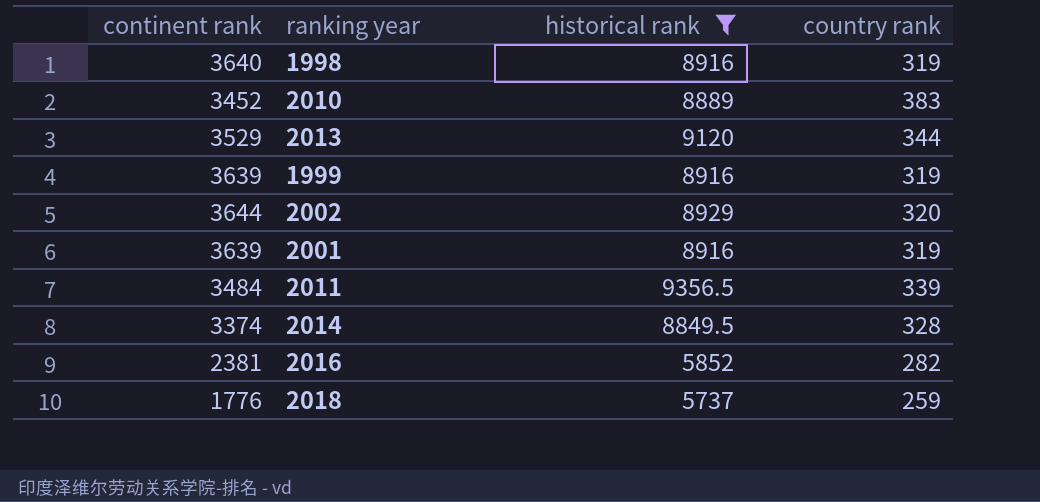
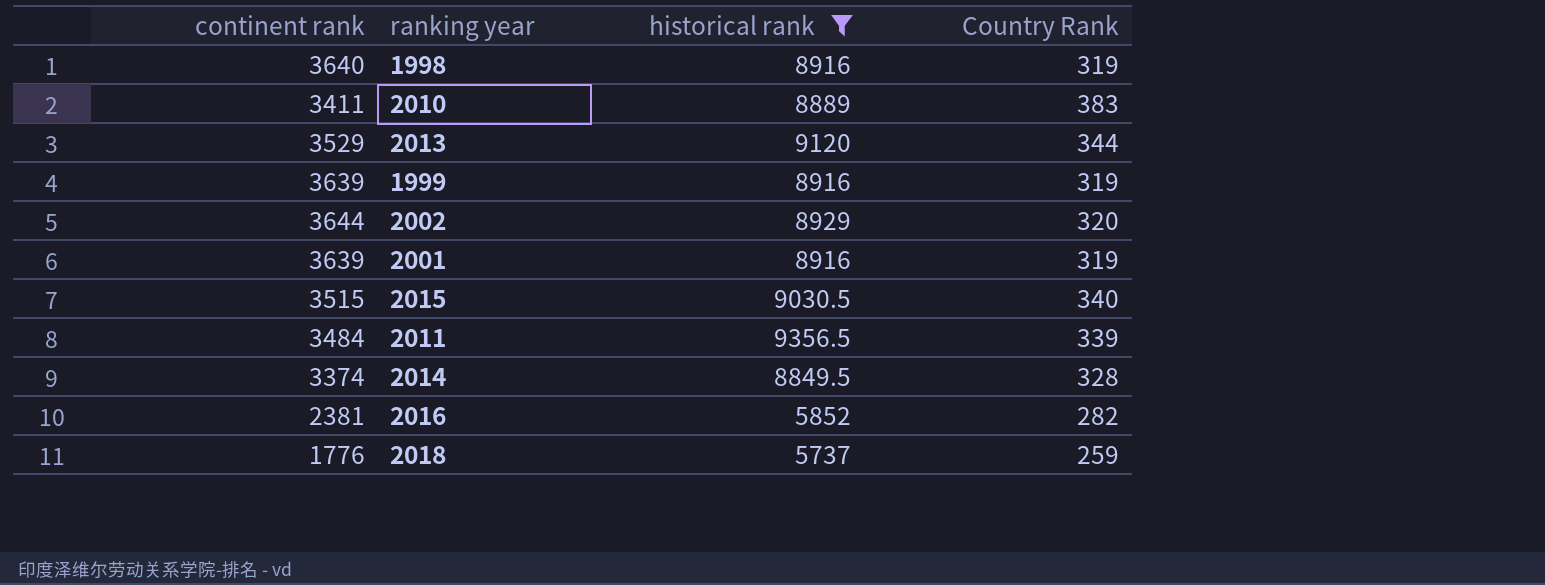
column name: country rank -> Country Rank
2010 | continent rank: 3452 -> 3411
row 2015: none -> 3515 | 9030.5 | 340

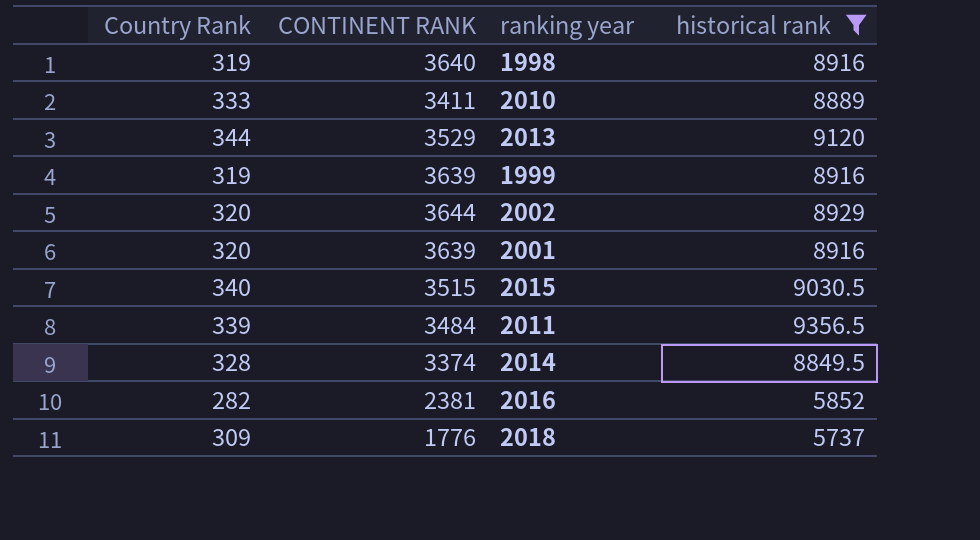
column Country Rank | position: 4 -> 1
column name: continent rank -> CONTINENT RANK
2010 | Country Rank: 383 -> 333
2001 | Country Rank: 319 -> 320
2018 | Country Rank: 259 -> 309

